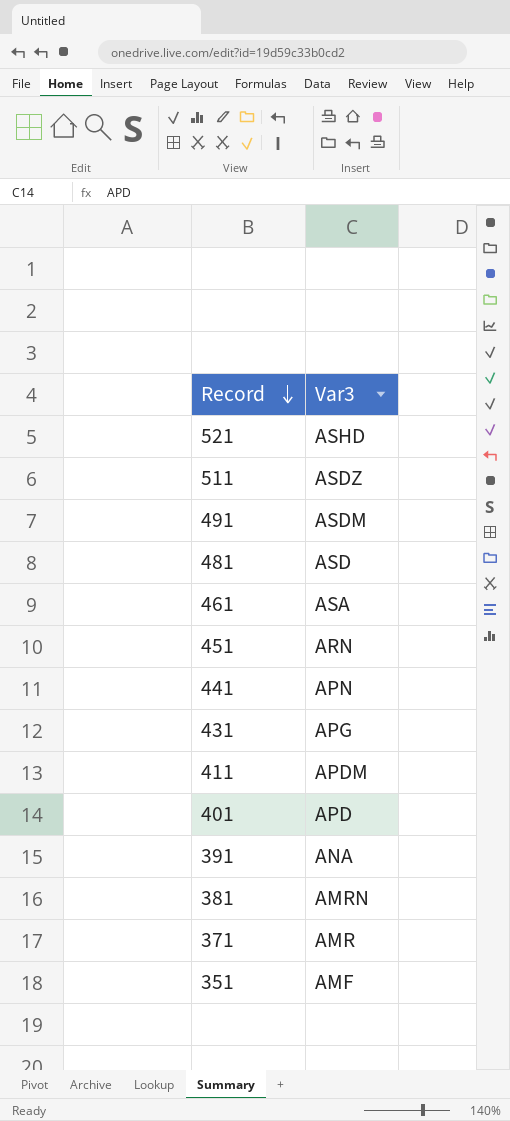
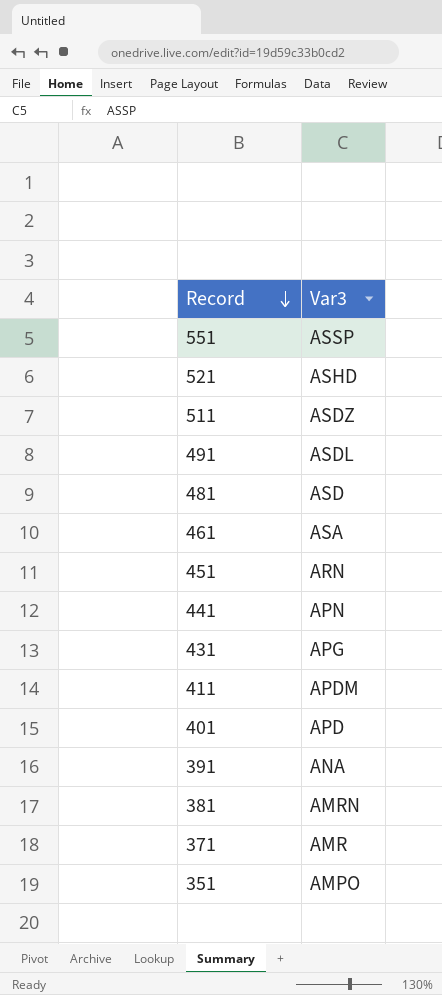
row 551: none -> ASSP
491 | Var3: ASDM -> ASDL
351 | Var3: AMF -> AMPO

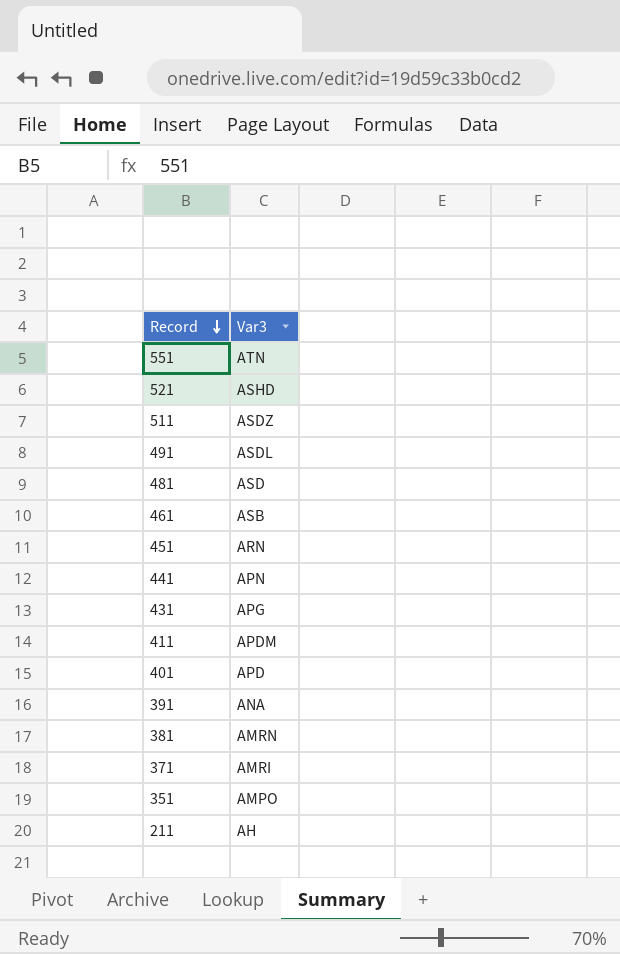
551 | Var3: ASSP -> ATN
461 | Var3: ASA -> ASB
371 | Var3: AMR -> AMRI
row 211: none -> AH

